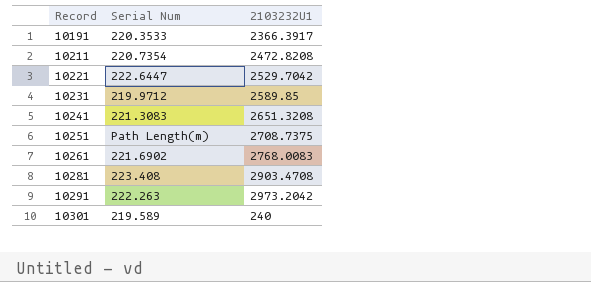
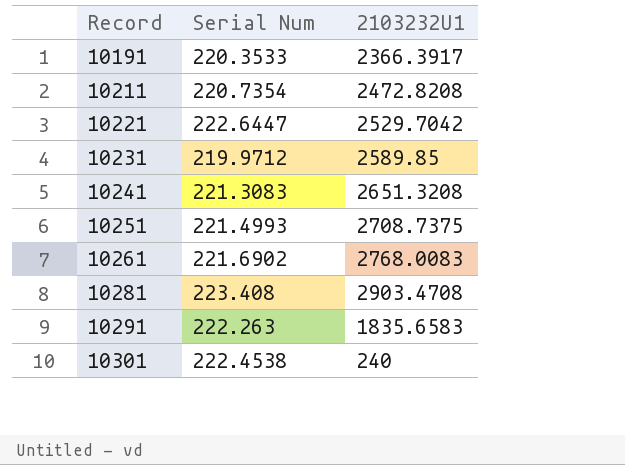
10251 | Serial Num: Path Length(m) -> 221.4993
10291 | 2103232U1: 2973.2042 -> 1835.6583
10301 | Serial Num: 219.589 -> 222.4538

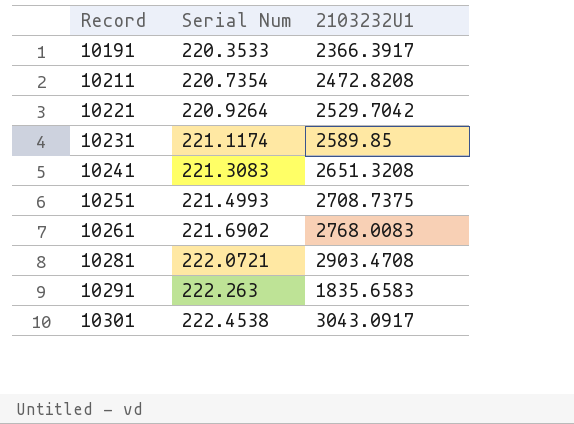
10221 | Serial Num: 222.6447 -> 220.9264
10231 | Serial Num: 219.9712 -> 221.1174
10281 | Serial Num: 223.408 -> 222.0721
10301 | 2103232U1: 240 -> 3043.0917

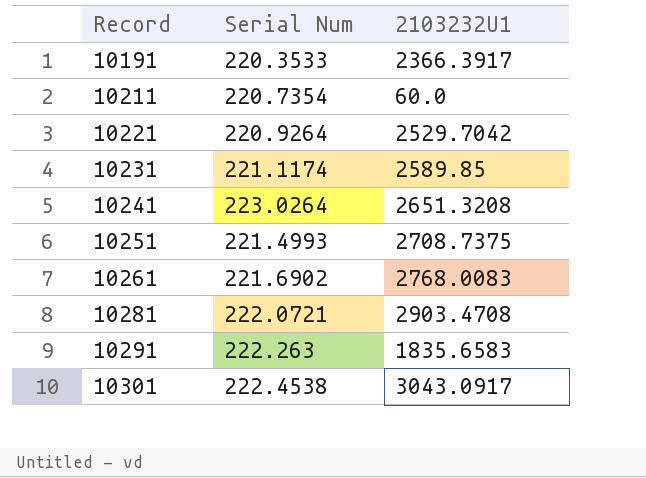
10211 | 2103232U1: 2472.8208 -> 60.0
10241 | Serial Num: 221.3083 -> 223.0264

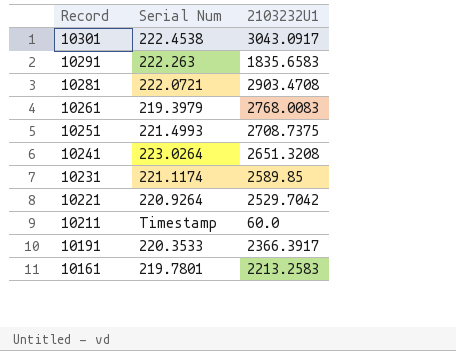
row order: Record ascending -> Record descending
10261 | Serial Num: 221.6902 -> 219.3979
10211 | Serial Num: 220.7354 -> Timestamp
row 10161: none -> 219.7801 | 2213.2583

